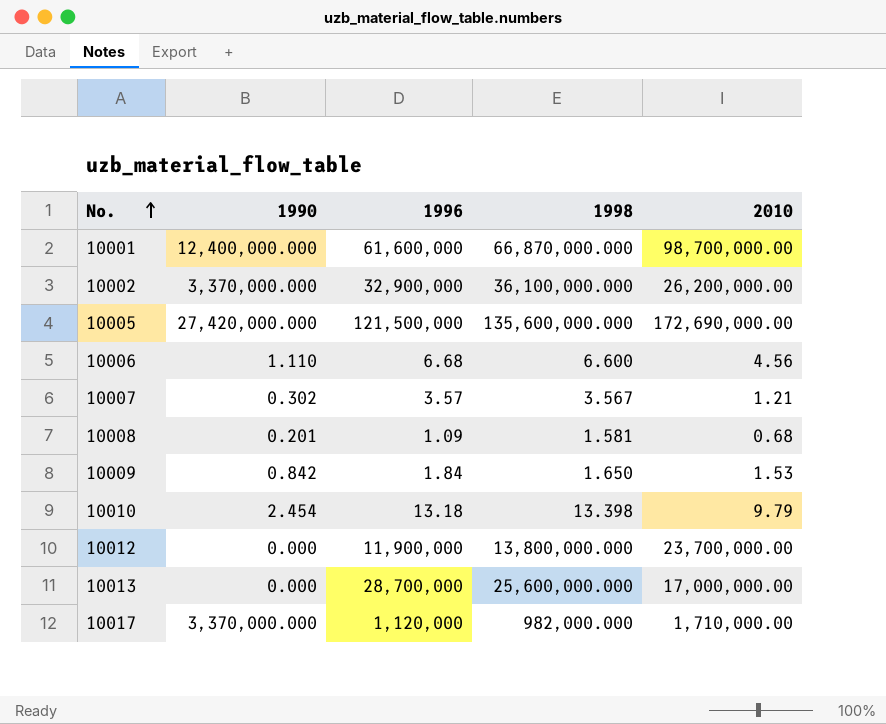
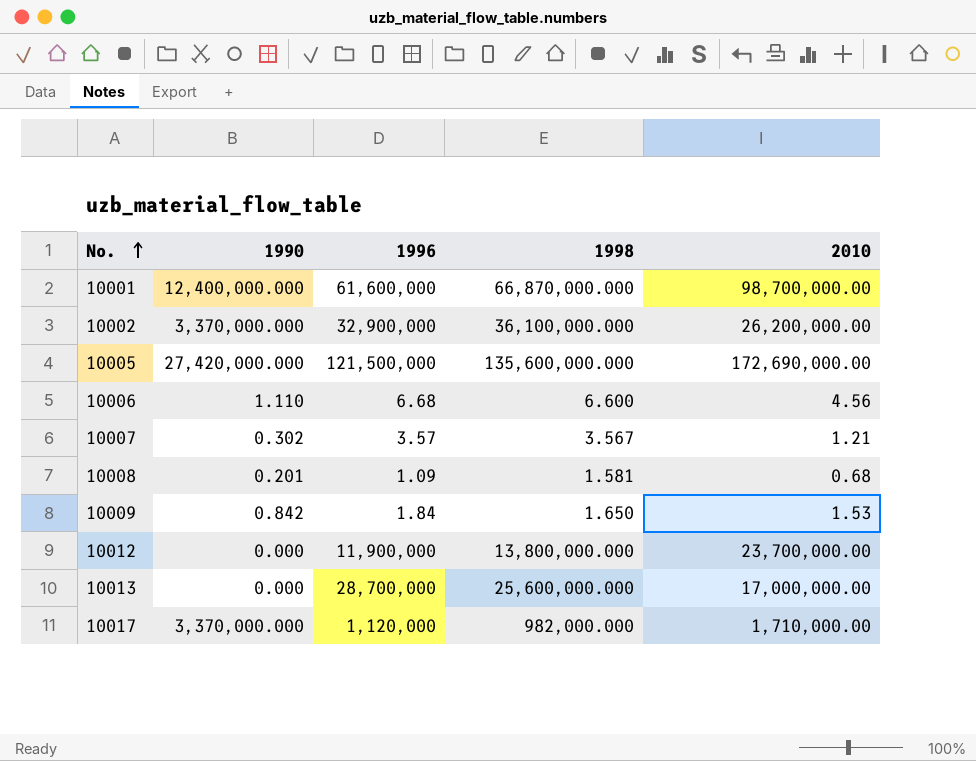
row 10010: 2.454 | 13.18 | 13.398 | 9.79 -> none

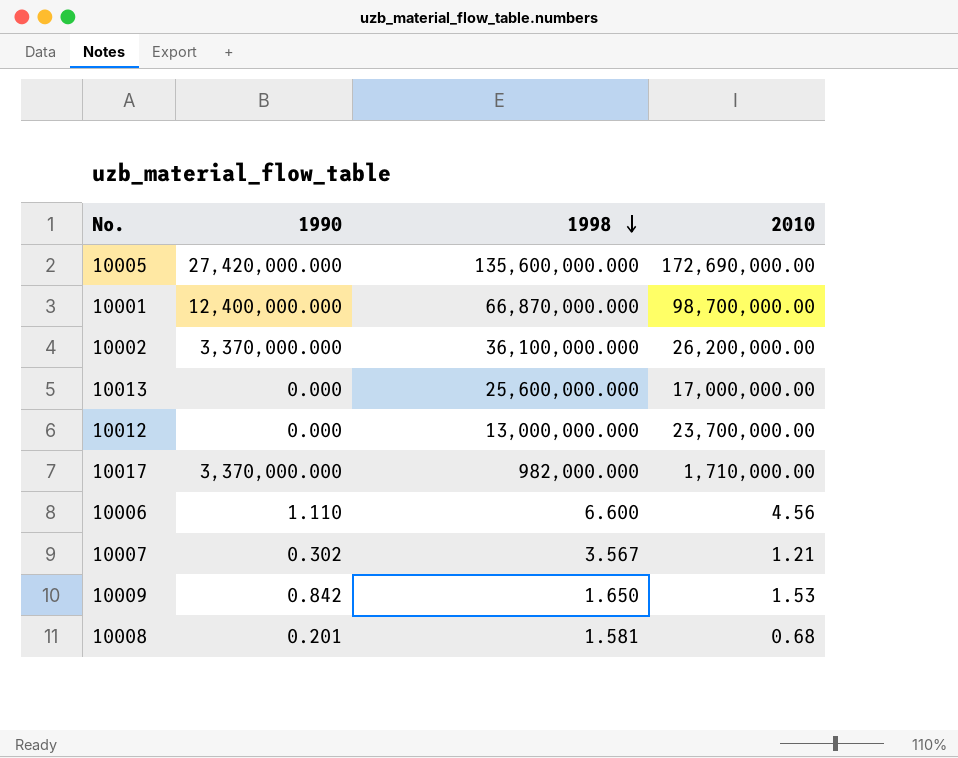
row order: No. ascending -> 1998 descending
column 1996 | position: 3 -> none
10012 | 1998: 13,800,000.000 -> 13,000,000.000

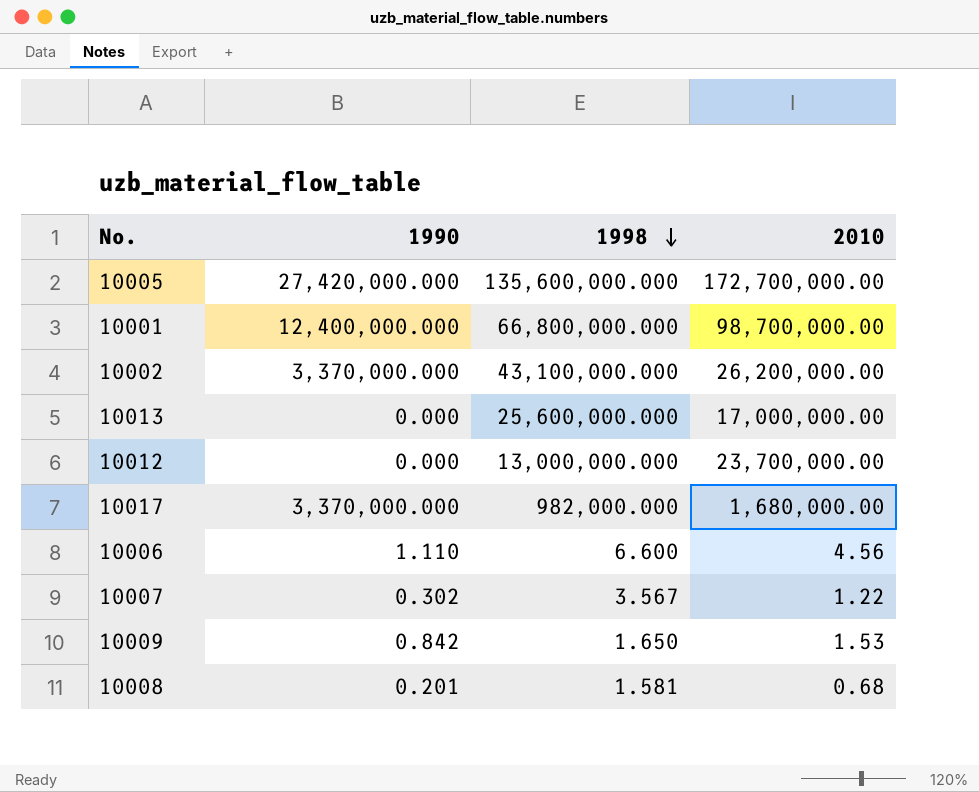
10005 | 2010: 172,690,000.00 -> 172,700,000.00
10001 | 1998: 66,870,000.000 -> 66,800,000.000
10002 | 1998: 36,100,000.000 -> 43,100,000.000
10017 | 2010: 1,710,000.00 -> 1,680,000.00
10007 | 2010: 1.21 -> 1.22

